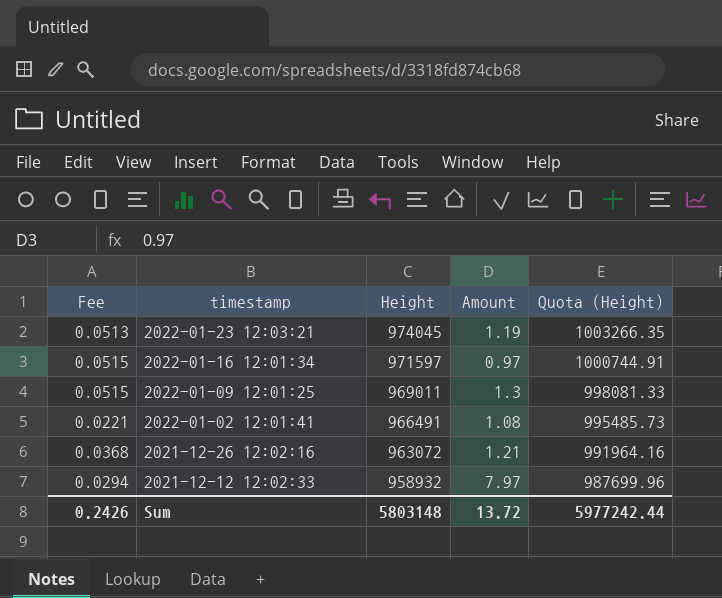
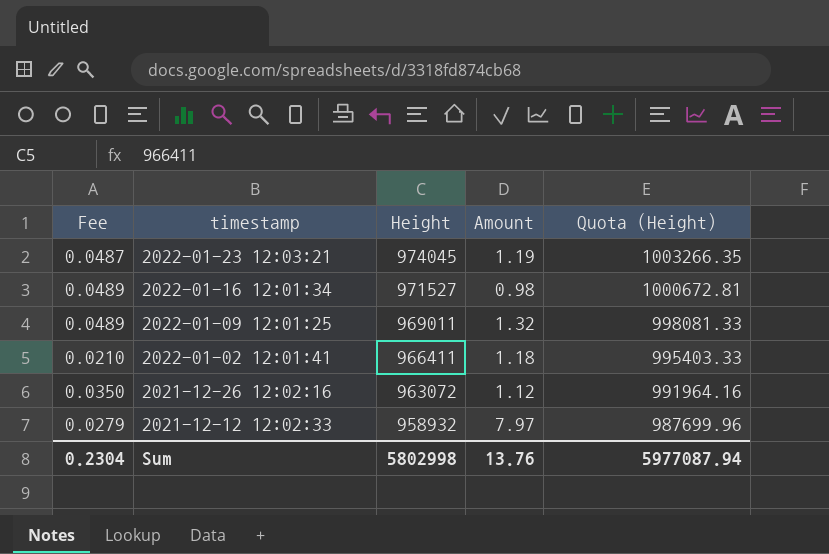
2022-01-23 12:03:21 | Fee: 0.0513 -> 0.0487
2022-01-16 12:01:34 | Fee: 0.0515 -> 0.0489
2022-01-16 12:01:34 | Height: 971597 -> 971527
2022-01-16 12:01:34 | Amount: 0.97 -> 0.98
2022-01-16 12:01:34 | Quota (Height): 1000744.91 -> 1000672.81
2022-01-09 12:01:25 | Fee: 0.0515 -> 0.0489
2022-01-09 12:01:25 | Amount: 1.3 -> 1.32
2022-01-02 12:01:41 | Fee: 0.0221 -> 0.0210
2022-01-02 12:01:41 | Height: 966491 -> 966411
2022-01-02 12:01:41 | Amount: 1.08 -> 1.18
2022-01-02 12:01:41 | Quota (Height): 995485.73 -> 995403.33
2021-12-26 12:02:16 | Fee: 0.0368 -> 0.0350
2021-12-26 12:02:16 | Amount: 1.21 -> 1.12
2021-12-12 12:02:33 | Fee: 0.0294 -> 0.0279
Sum | Fee: 0.2426 -> 0.2304
Sum | Height: 5803148 -> 5802998
Sum | Amount: 13.72 -> 13.76
Sum | Quota (Height): 5977242.44 -> 5977087.94

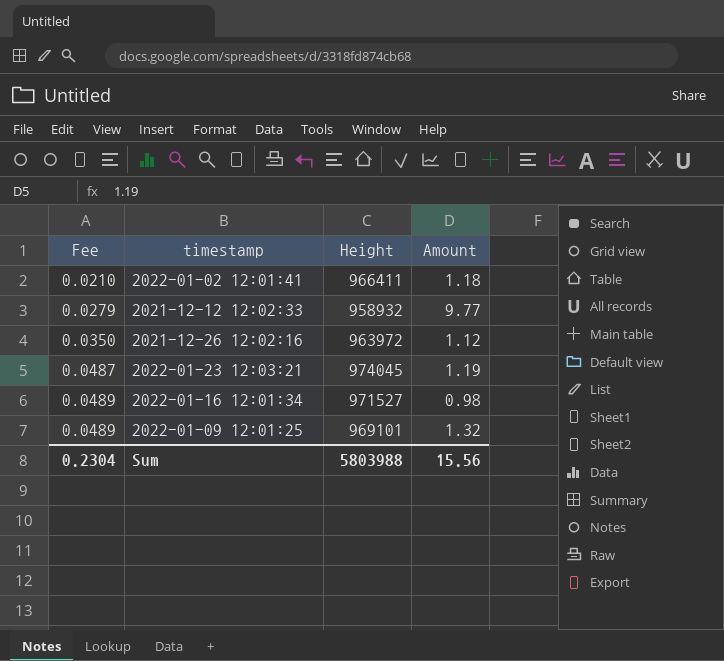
row order: timestamp descending -> Fee ascending
column Quota (Height) | formula: [Height] * 1.03 -> none
2021-12-12 12:02:33 | Amount: 7.97 -> 9.77
2021-12-26 12:02:16 | Height: 963072 -> 963972
2022-01-09 12:01:25 | Height: 969011 -> 969101
Sum | Height: 5802998 -> 5803988
Sum | Amount: 13.76 -> 15.56

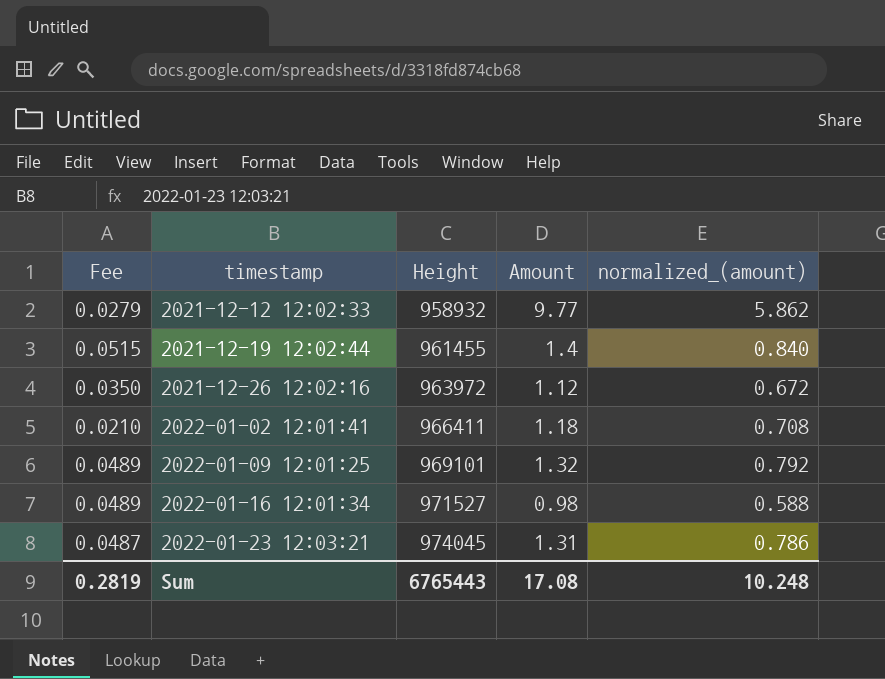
row order: Fee ascending -> timestamp ascending
column normalized_(amount) | formula: none -> [Amount] * 0.6
row 2021-12-19 12:02:44: none -> 0.0515 | 961455 | 1.4 | 0.840
2022-01-23 12:03:21 | Amount: 1.19 -> 1.31
Sum | Fee: 0.2304 -> 0.2819
Sum | Height: 5803988 -> 6765443
Sum | Amount: 15.56 -> 17.08

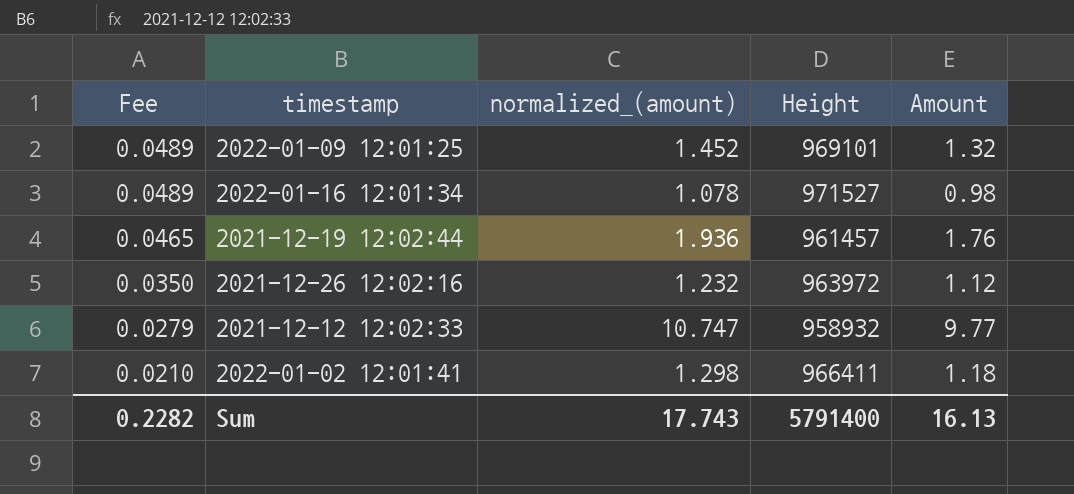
row order: timestamp ascending -> Fee descending
column normalized_(amount) | formula: [Amount] * 0.6 -> [Amount] * 1.1
column normalized_(amount) | position: 5 -> 3
row 2022-01-23 12:03:21: 0.0487 | 974045 | 1.31 | 0.786 -> none
2021-12-19 12:02:44 | Fee: 0.0515 -> 0.0465
2021-12-19 12:02:44 | Height: 961455 -> 961457
2021-12-19 12:02:44 | Amount: 1.4 -> 1.76
Sum | Fee: 0.2819 -> 0.2282
Sum | normalized_(amount): 10.248 -> 17.743
Sum | Height: 6765443 -> 5791400
Sum | Amount: 17.08 -> 16.13

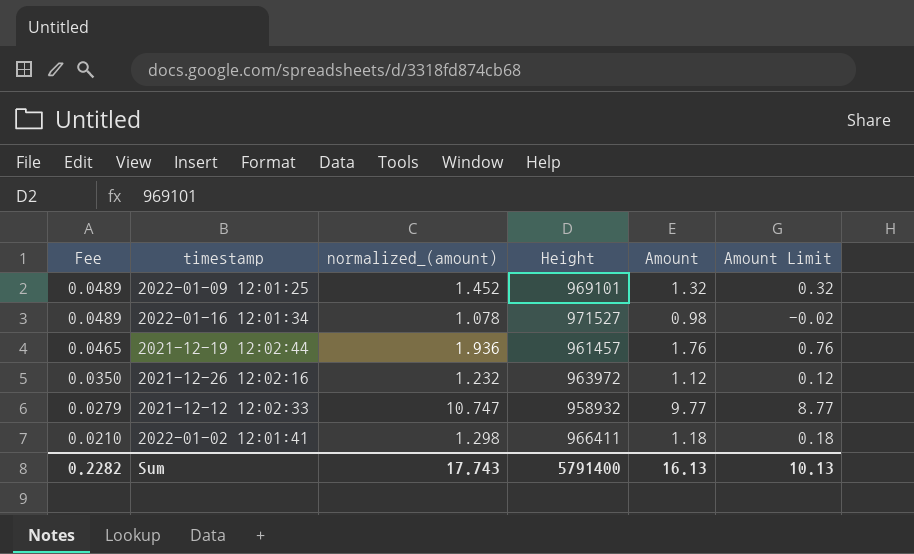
column Amount Limit | formula: none -> [Amount] - 1

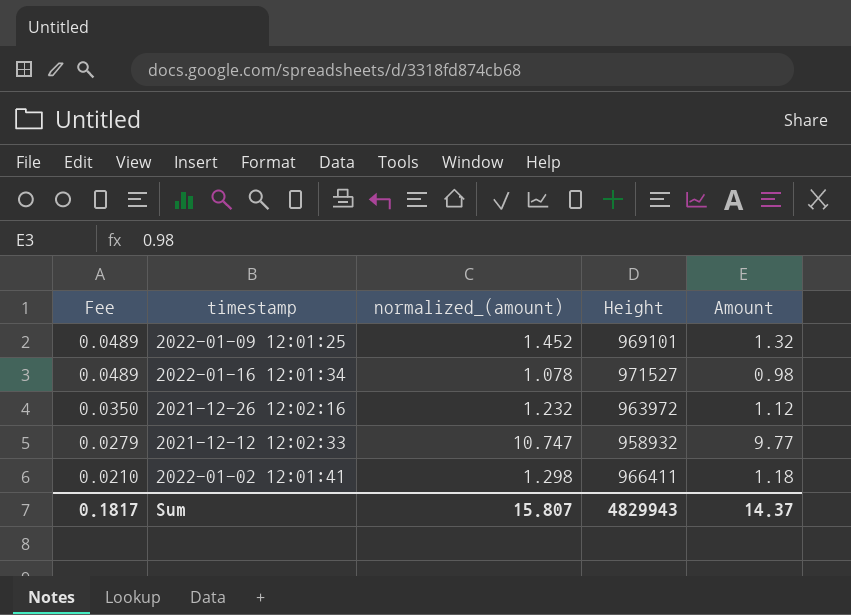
column Amount Limit | formula: [Amount] - 1 -> none
row 2021-12-19 12:02:44: 0.0465 | 1.936 | 961457 | 1.76 | 0.76 -> none
Sum | Fee: 0.2282 -> 0.1817
Sum | normalized_(amount): 17.743 -> 15.807
Sum | Height: 5791400 -> 4829943
Sum | Amount: 16.13 -> 14.37

